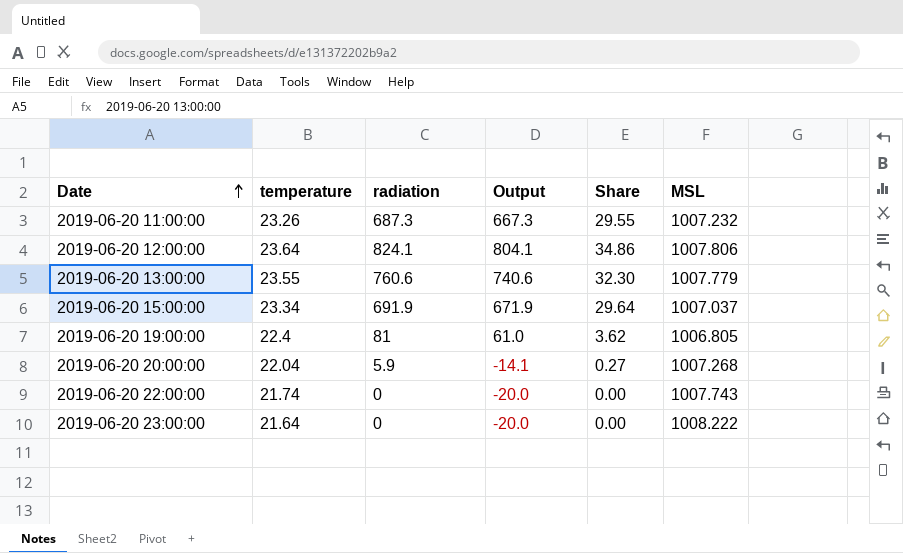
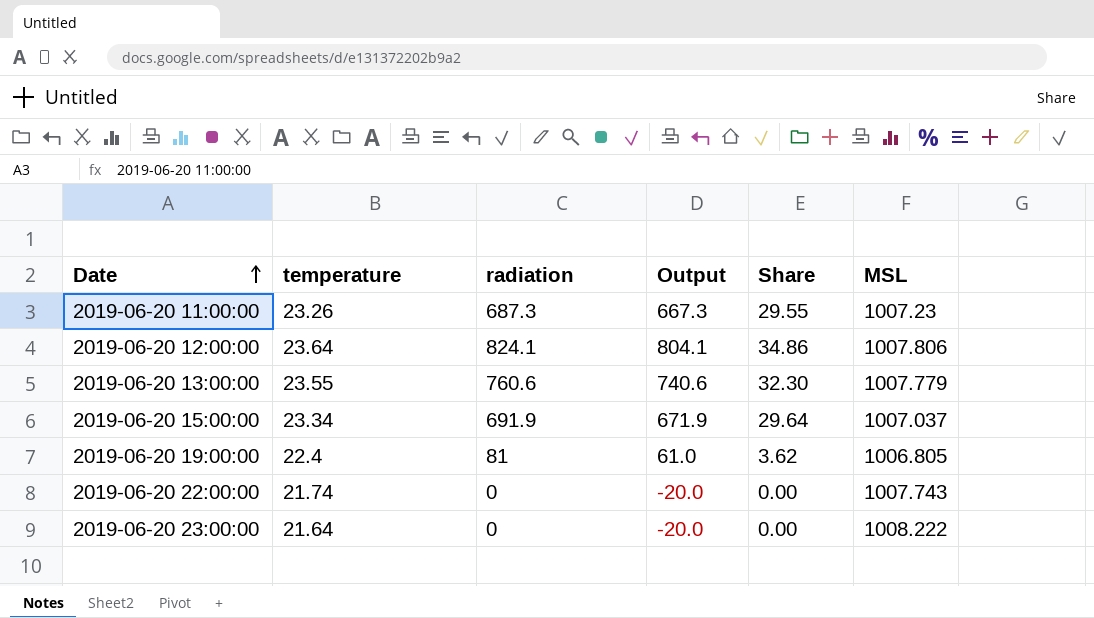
row 2019-06-20 20:00:00: 22.04 | 5.9 | -14.1 | 0.27 | 1007.268 -> none
2019-06-20 11:00:00 | MSL: 1007.232 -> 1007.23

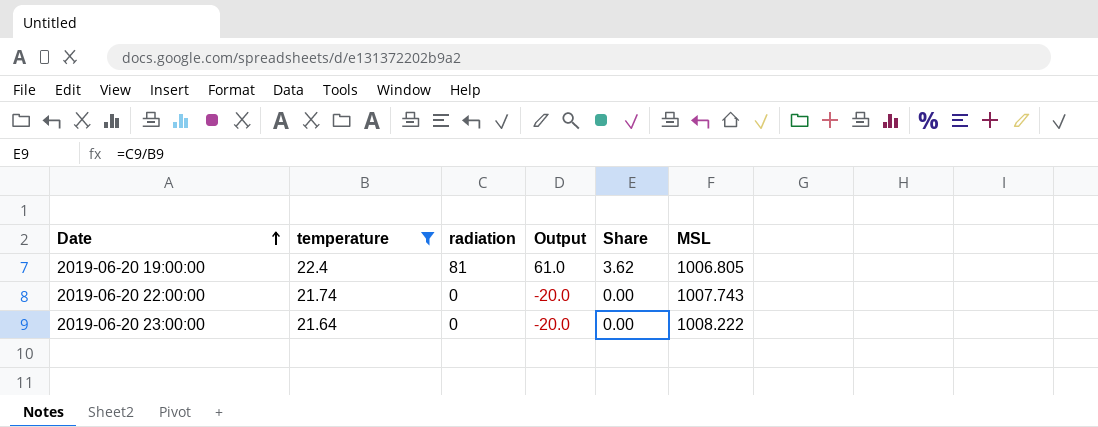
filter: none -> temperature <= 22.4

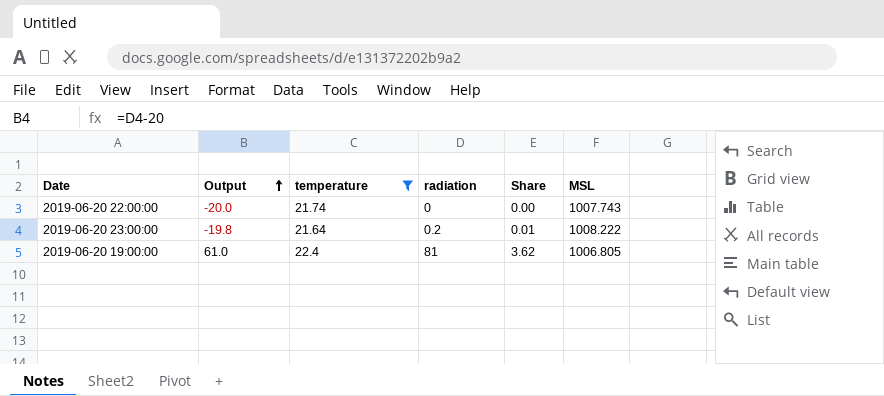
row order: Date ascending -> Output ascending
column Output | position: 4 -> 2
2019-06-20 23:00:00 | Output: -20.0 -> -19.8
2019-06-20 23:00:00 | radiation: 0 -> 0.2
2019-06-20 23:00:00 | Share: 0.00 -> 0.01

